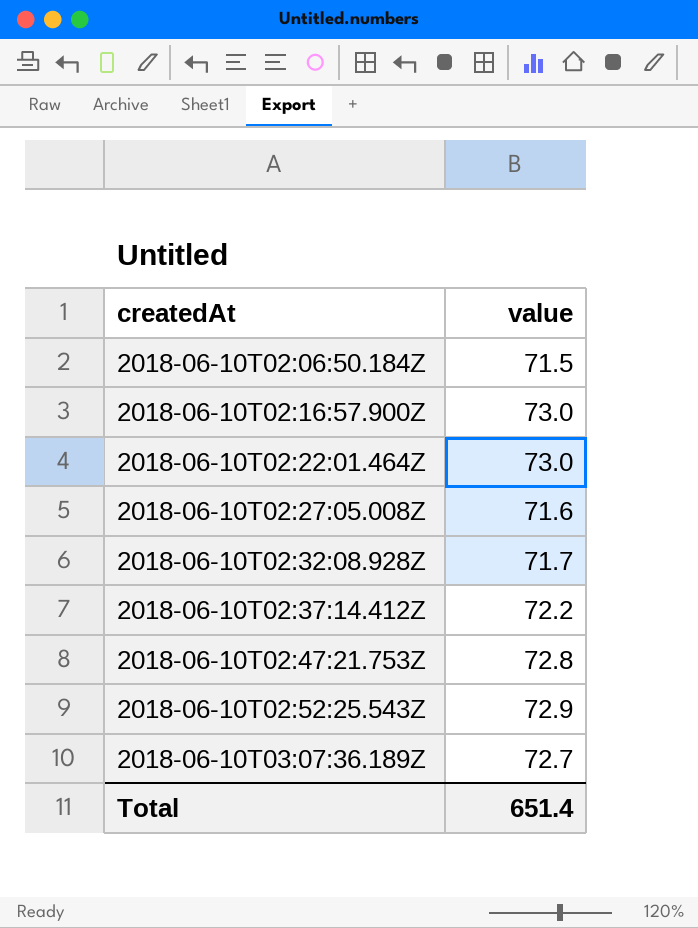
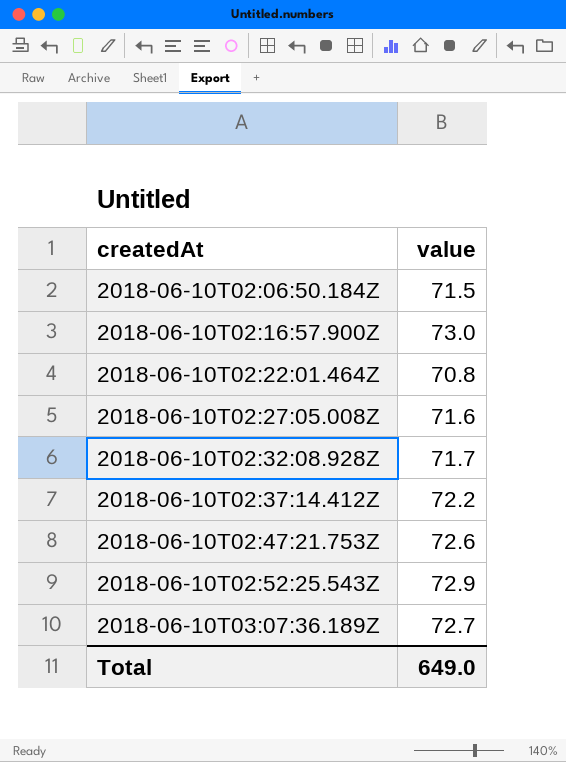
2018-06-10T02:22:01.464Z | value: 73.0 -> 70.8
2018-06-10T02:47:21.753Z | value: 72.8 -> 72.6
Total | value: 651.4 -> 649.0

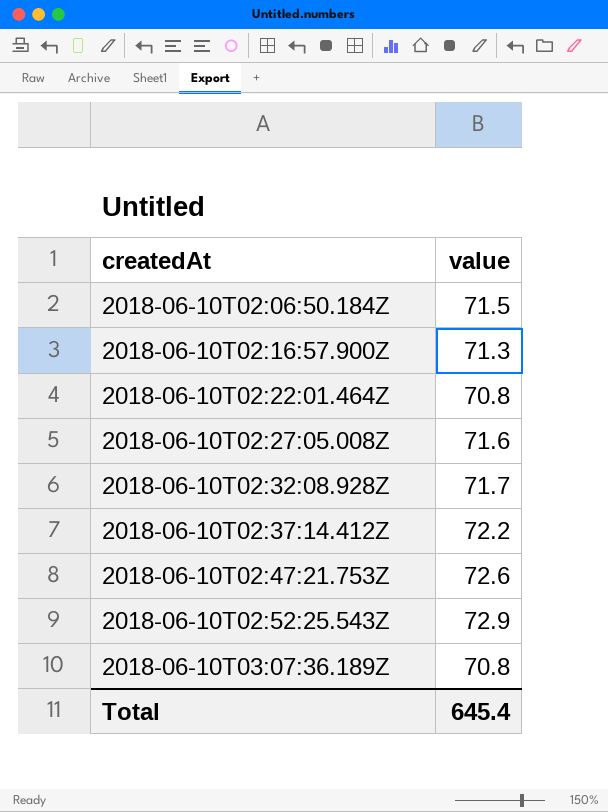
2018-06-10T02:16:57.900Z | value: 73.0 -> 71.3
2018-06-10T03:07:36.189Z | value: 72.7 -> 70.8
Total | value: 649.0 -> 645.4

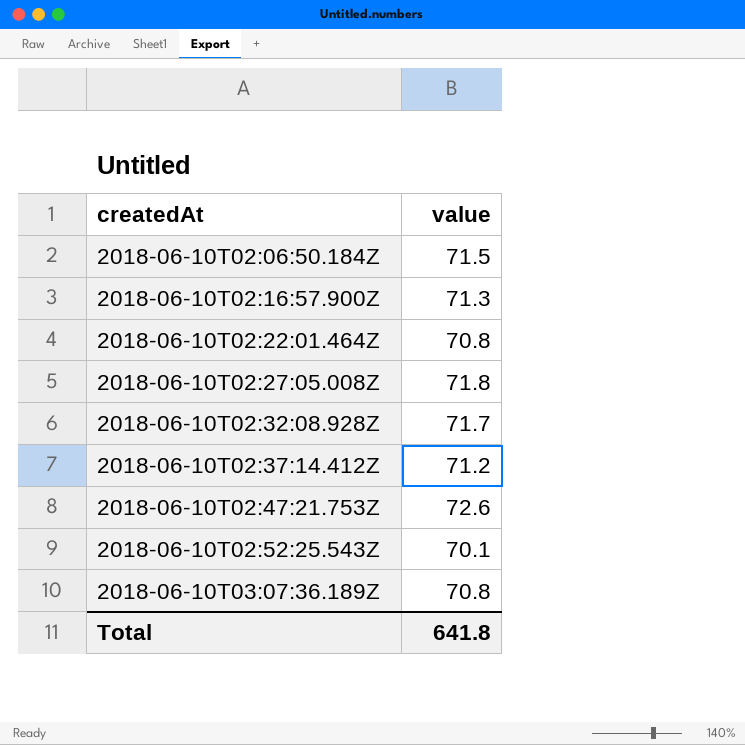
2018-06-10T02:27:05.008Z | value: 71.6 -> 71.8
2018-06-10T02:37:14.412Z | value: 72.2 -> 71.2
2018-06-10T02:52:25.543Z | value: 72.9 -> 70.1
Total | value: 645.4 -> 641.8

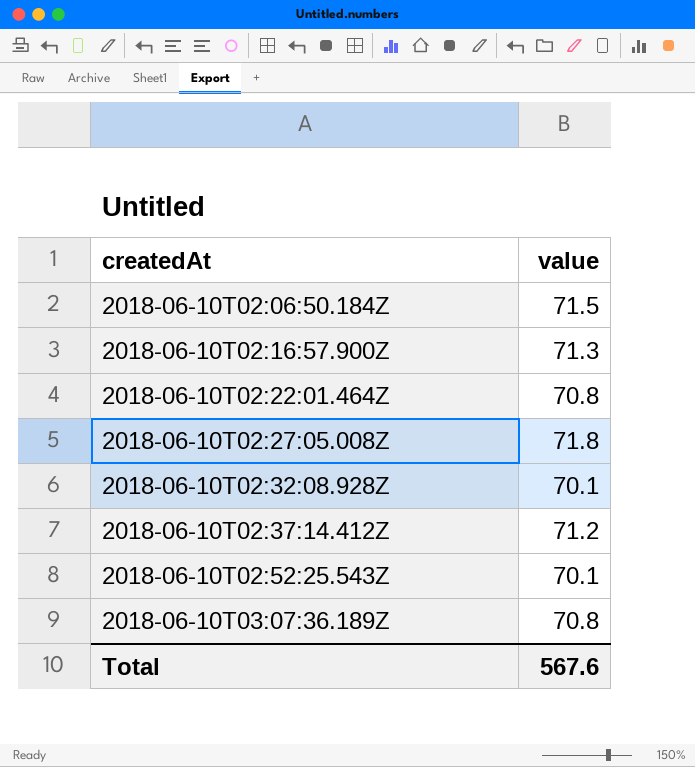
row 2018-06-10T02:47:21.753Z: 72.6 -> none
2018-06-10T02:32:08.928Z | value: 71.7 -> 70.1
Total | value: 641.8 -> 567.6

